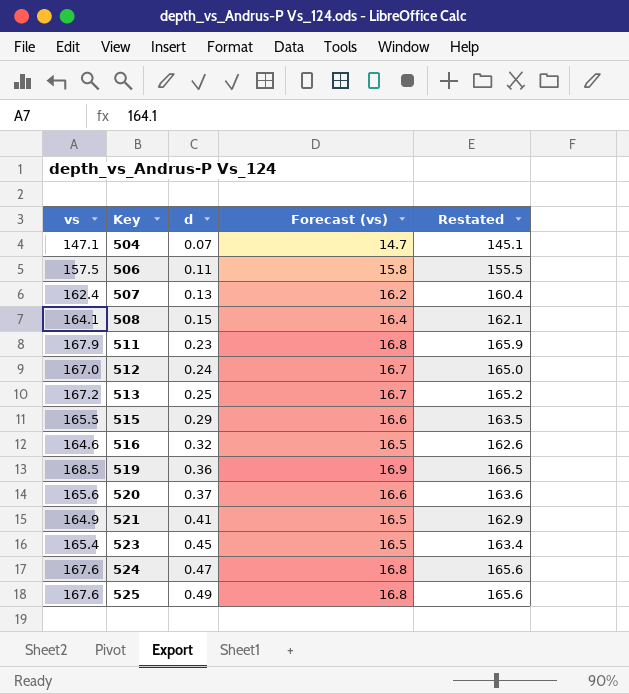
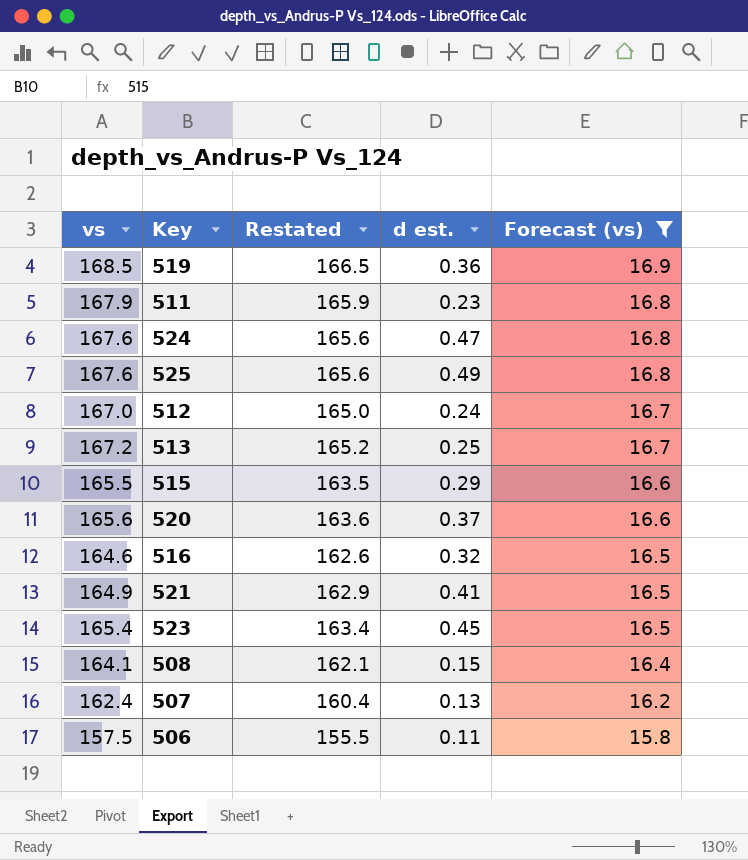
filter: none -> Forecast (vs) != 14.7
row order: Key ascending -> Forecast (vs) descending
column Restated | position: 5 -> 3
column name: d -> d est.

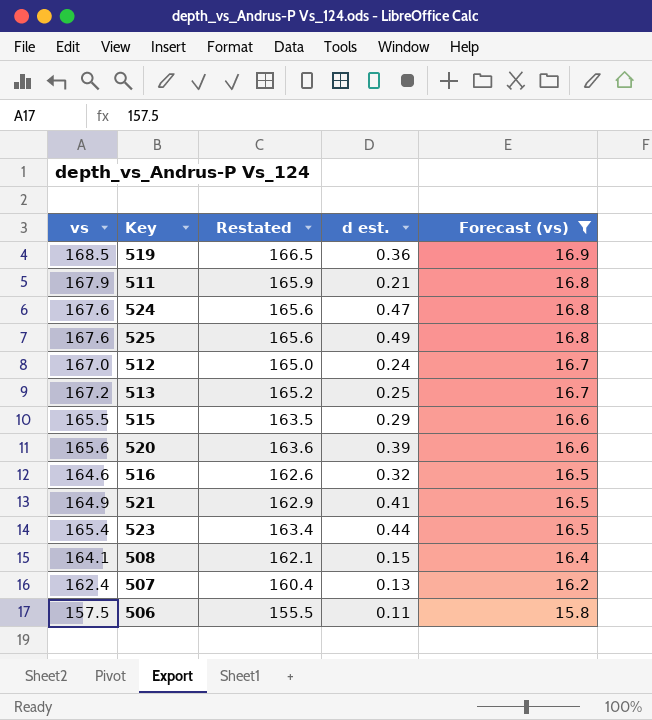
511 | d est.: 0.23 -> 0.21
520 | d est.: 0.37 -> 0.39
523 | d est.: 0.45 -> 0.44

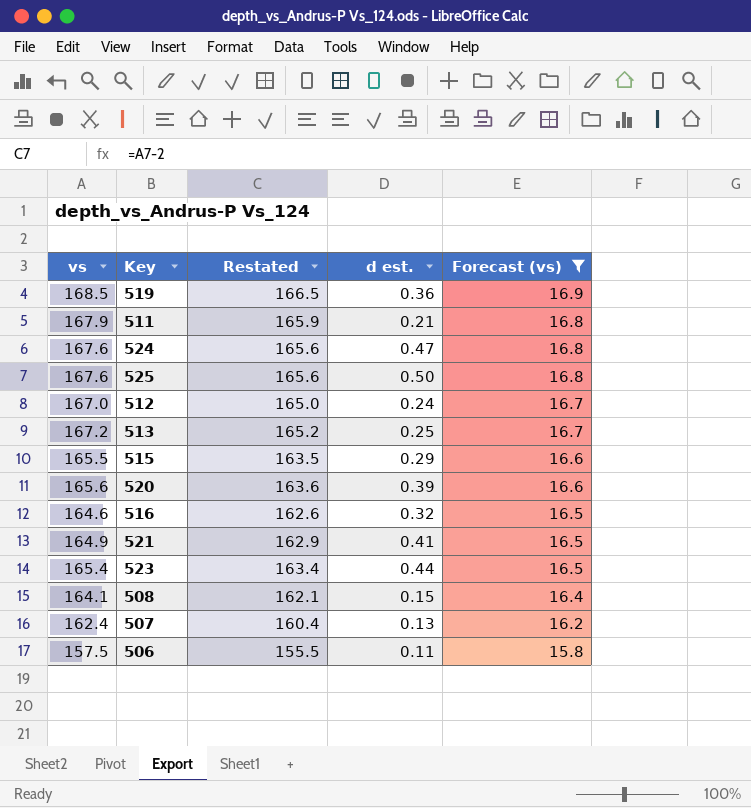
525 | d est.: 0.49 -> 0.50

